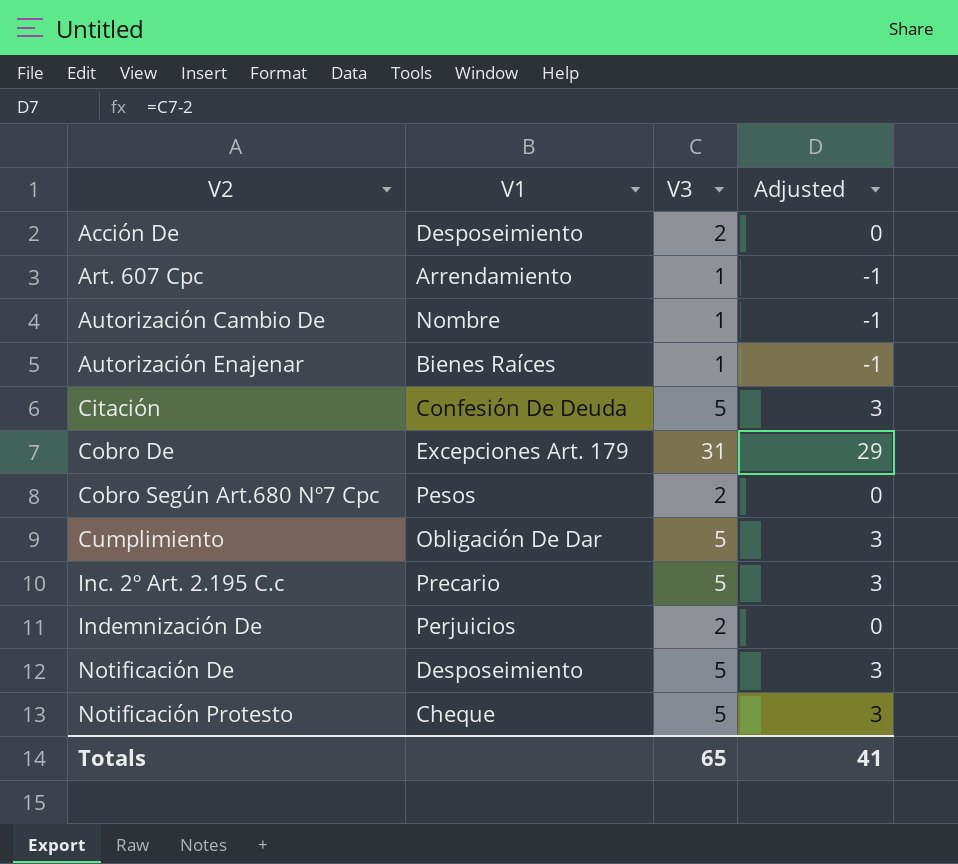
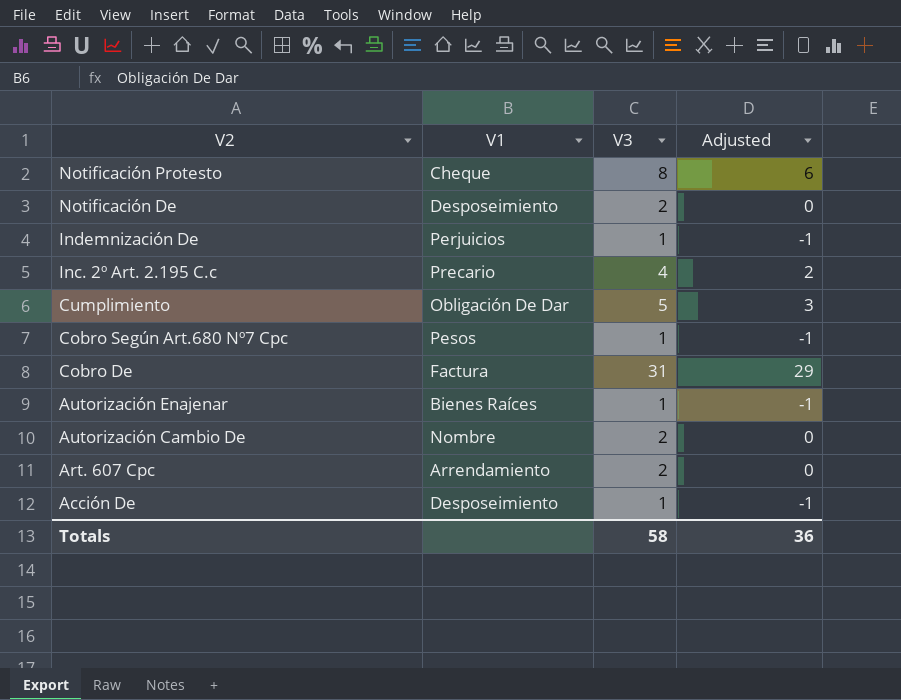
row order: V2 ascending -> V2 descending
row Citación: Confesión De Deuda | 5 | 3 -> none
Notificación Protesto | V3: 5 -> 8
Notificación Protesto | Adjusted: 3 -> 6
Notificación De | V3: 5 -> 2
Notificación De | Adjusted: 3 -> 0
Indemnización De | V3: 2 -> 1
Indemnización De | Adjusted: 0 -> -1
Inc. 2º Art. 2.195 C.c | V3: 5 -> 4
Inc. 2º Art. 2.195 C.c | Adjusted: 3 -> 2
Cobro Según Art.680 Nº7 Cpc | V3: 2 -> 1
Cobro Según Art.680 Nº7 Cpc | Adjusted: 0 -> -1
Cobro De | V1: Excepciones Art. 179 -> Factura
Autorización Cambio De | V3: 1 -> 2
Autorización Cambio De | Adjusted: -1 -> 0
Art. 607 Cpc | V3: 1 -> 2
Art. 607 Cpc | Adjusted: -1 -> 0
Acción De | V3: 2 -> 1
Acción De | Adjusted: 0 -> -1
Totals | V3: 65 -> 58
Totals | Adjusted: 41 -> 36

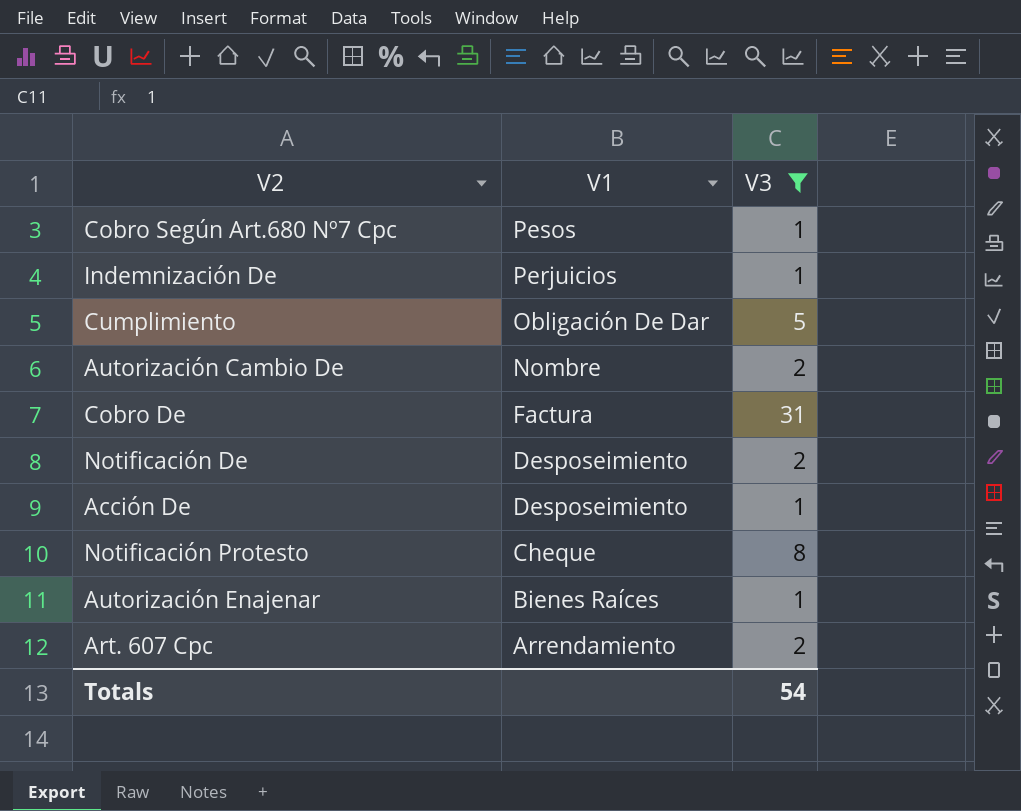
filter: none -> V3 != 4
row order: V2 descending -> V1 descending
column Adjusted | formula: [V3] - 2 -> none
Totals | V3: 58 -> 54

